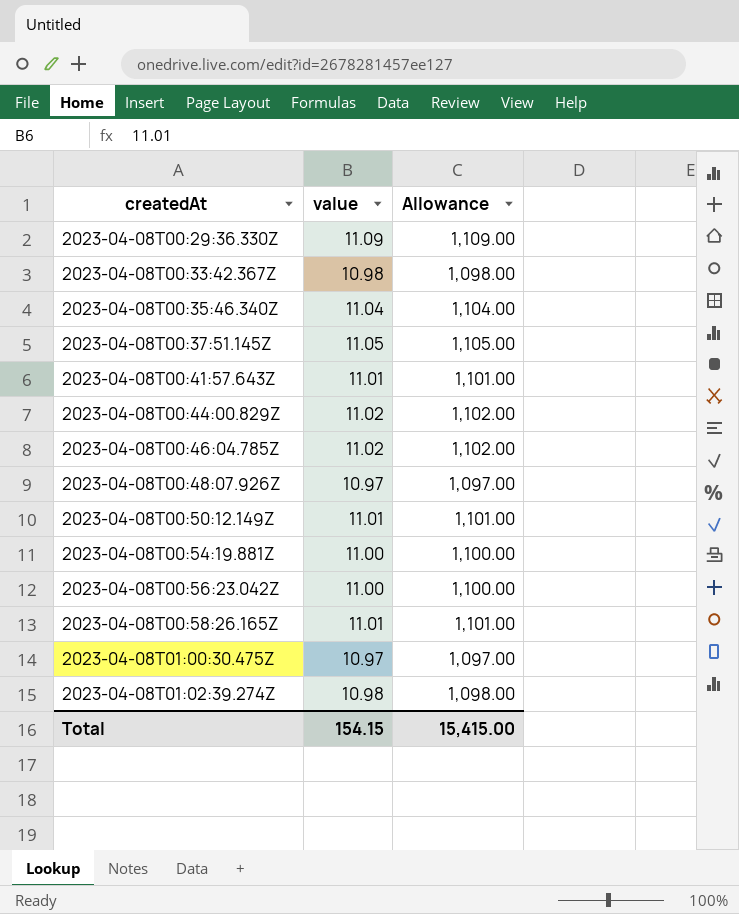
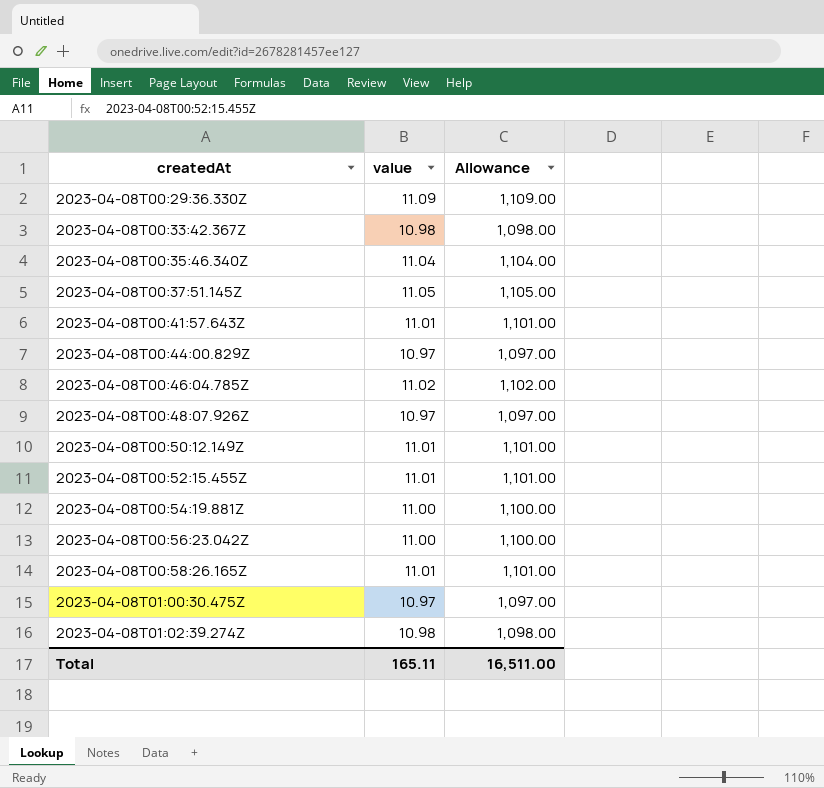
2023-04-08T00:44:00.829Z | value: 11.02 -> 10.97
2023-04-08T00:44:00.829Z | Allowance: 1,102.00 -> 1,097.00
row 2023-04-08T00:52:15.455Z: none -> 11.01 | 1,101.00
Total | value: 154.15 -> 165.11
Total | Allowance: 15,415.00 -> 16,511.00

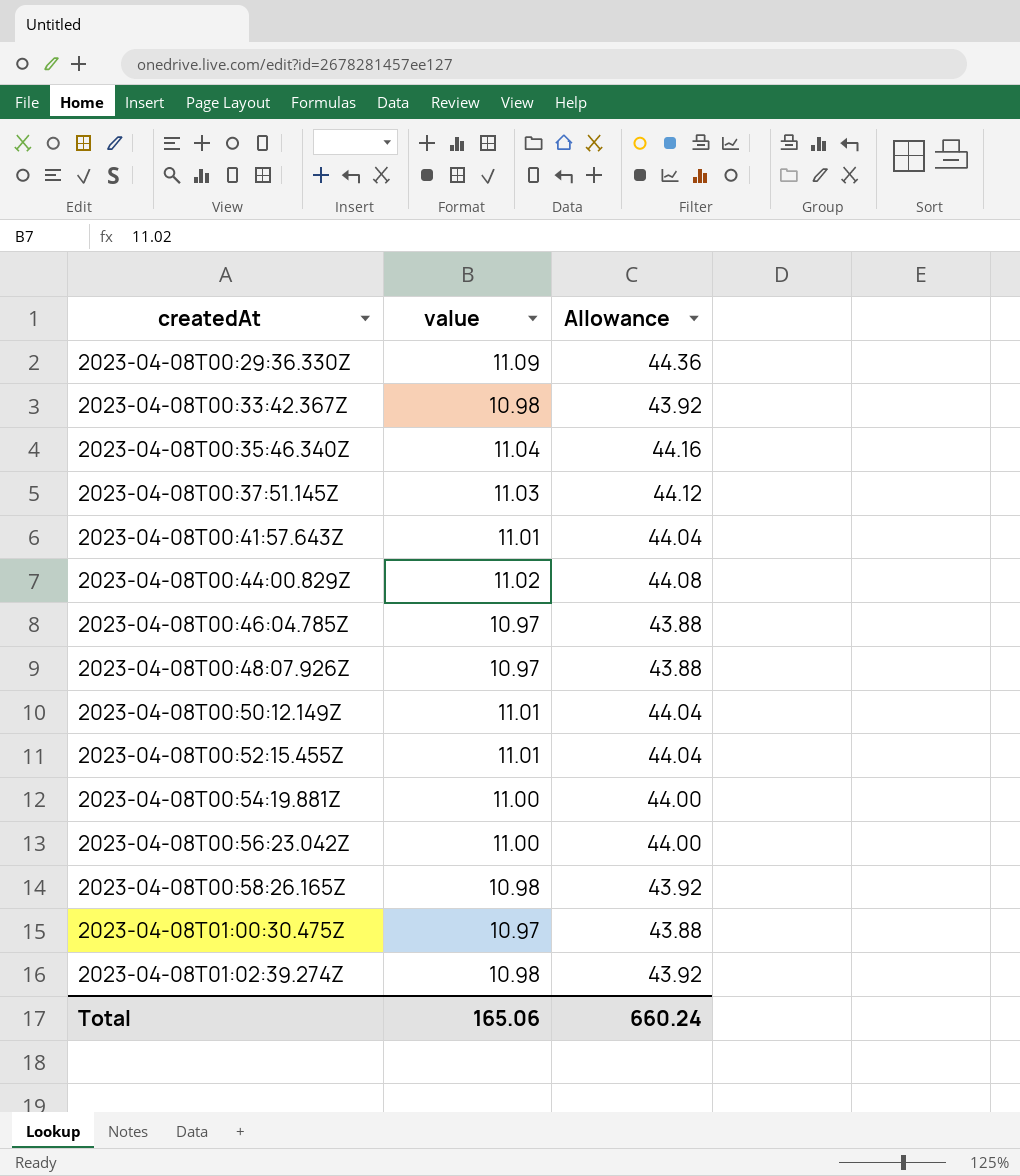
column Allowance | formula: [value] * 100 -> [value] * 4
2023-04-08T00:37:51.145Z | value: 11.05 -> 11.03
2023-04-08T00:44:00.829Z | value: 10.97 -> 11.02
2023-04-08T00:46:04.785Z | value: 11.02 -> 10.97
2023-04-08T00:58:26.165Z | value: 11.01 -> 10.98
Total | value: 165.11 -> 165.06
Total | Allowance: 16,511.00 -> 660.24

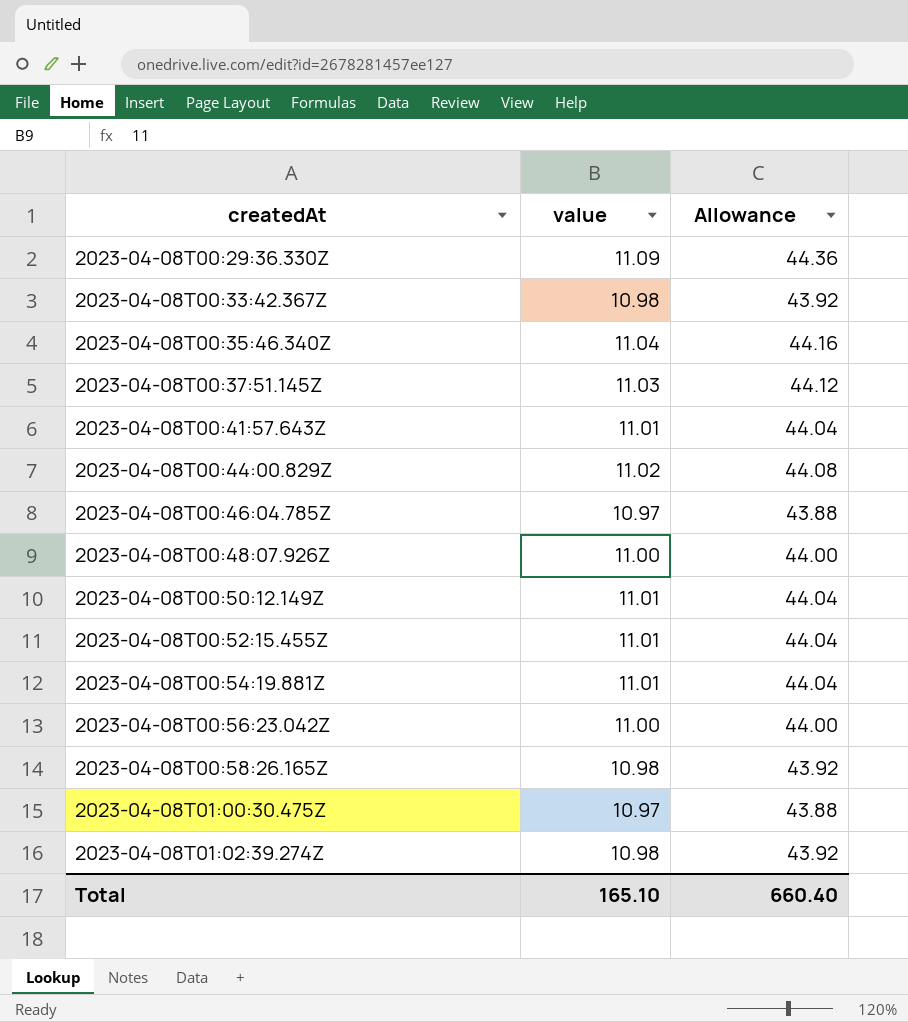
2023-04-08T00:48:07.926Z | value: 10.97 -> 11.00
2023-04-08T00:48:07.926Z | Allowance: 43.88 -> 44.00
2023-04-08T00:54:19.881Z | value: 11.00 -> 11.01
2023-04-08T00:54:19.881Z | Allowance: 44.00 -> 44.04
Total | value: 165.06 -> 165.10
Total | Allowance: 660.24 -> 660.40

